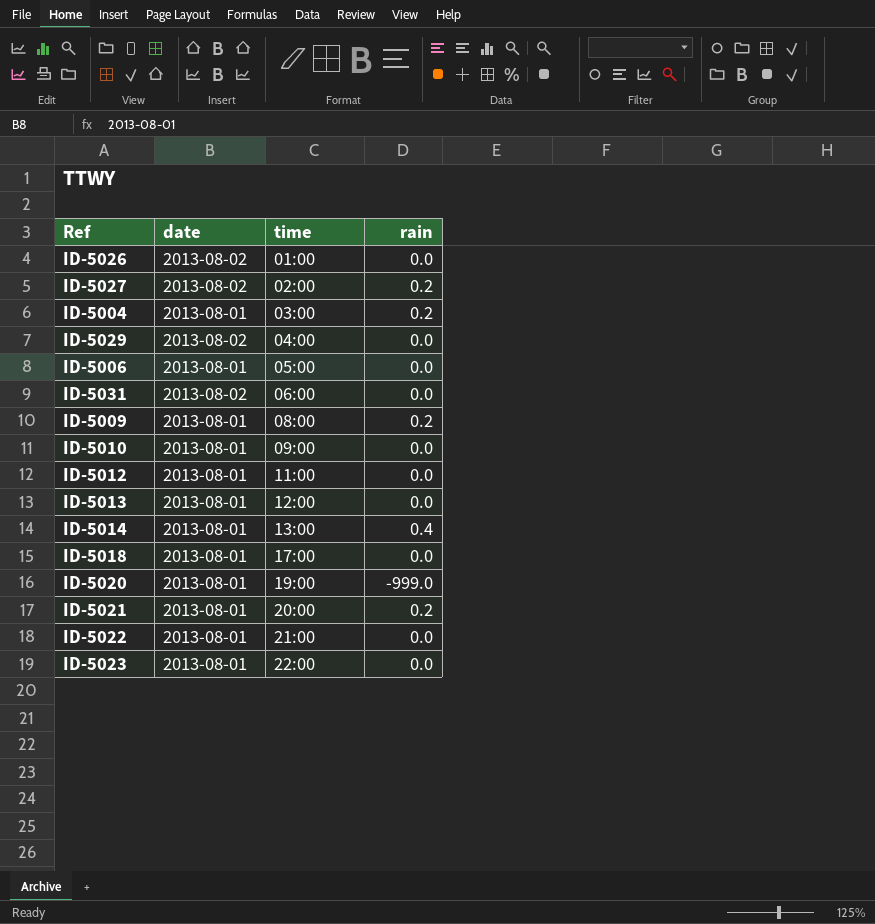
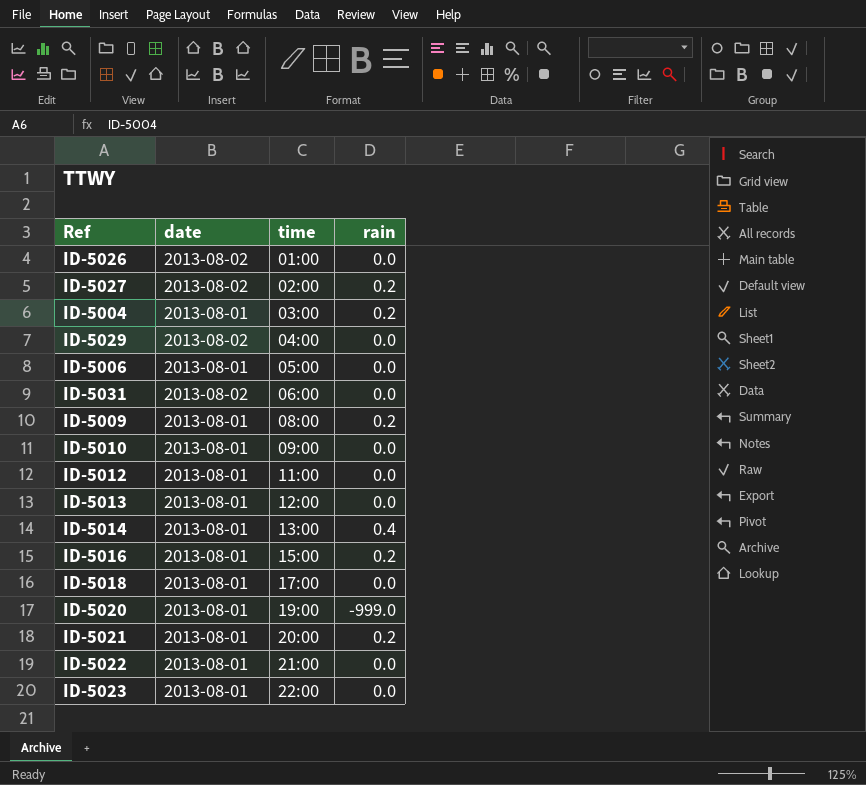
row ID-5016: none -> 2013-08-01 | 15:00 | 0.2

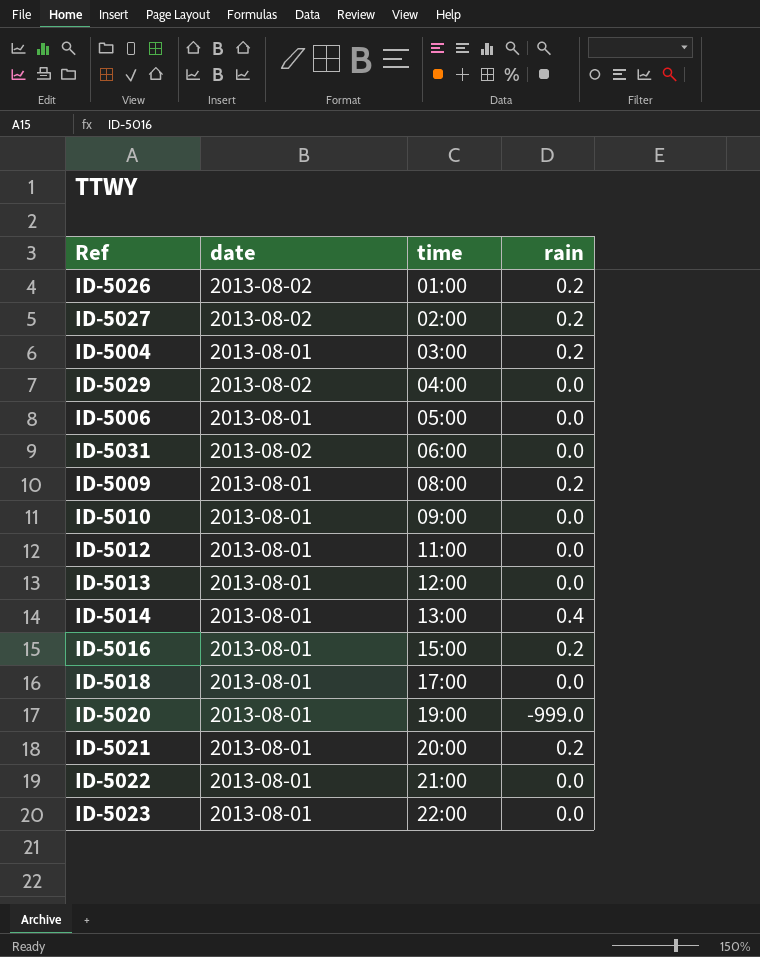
ID-5026 | rain: 0.0 -> 0.2

